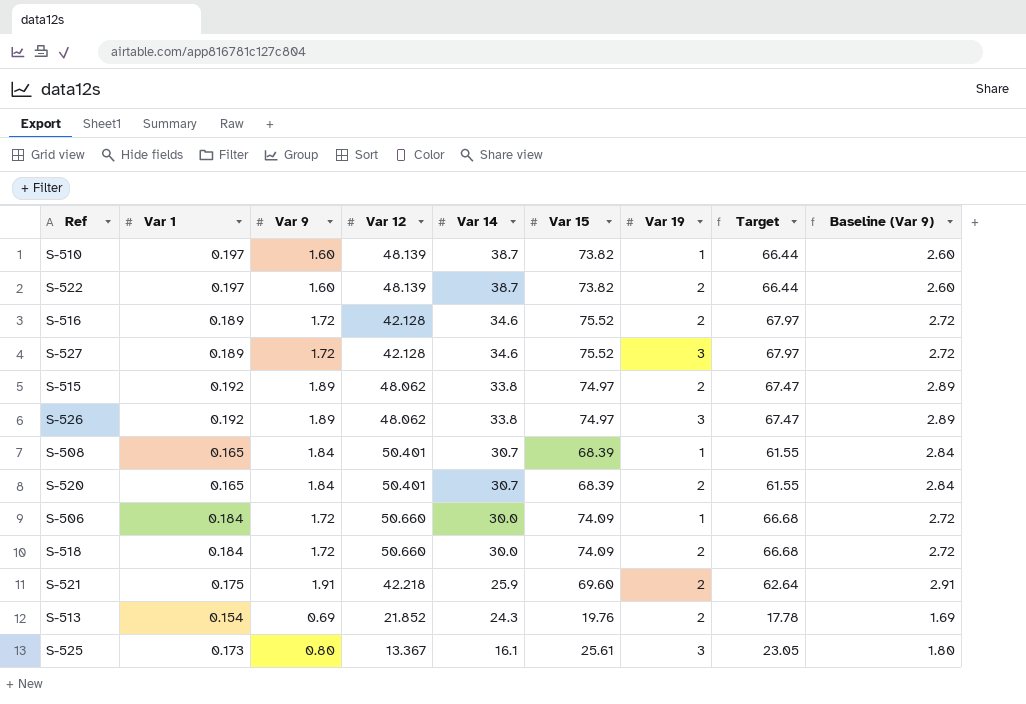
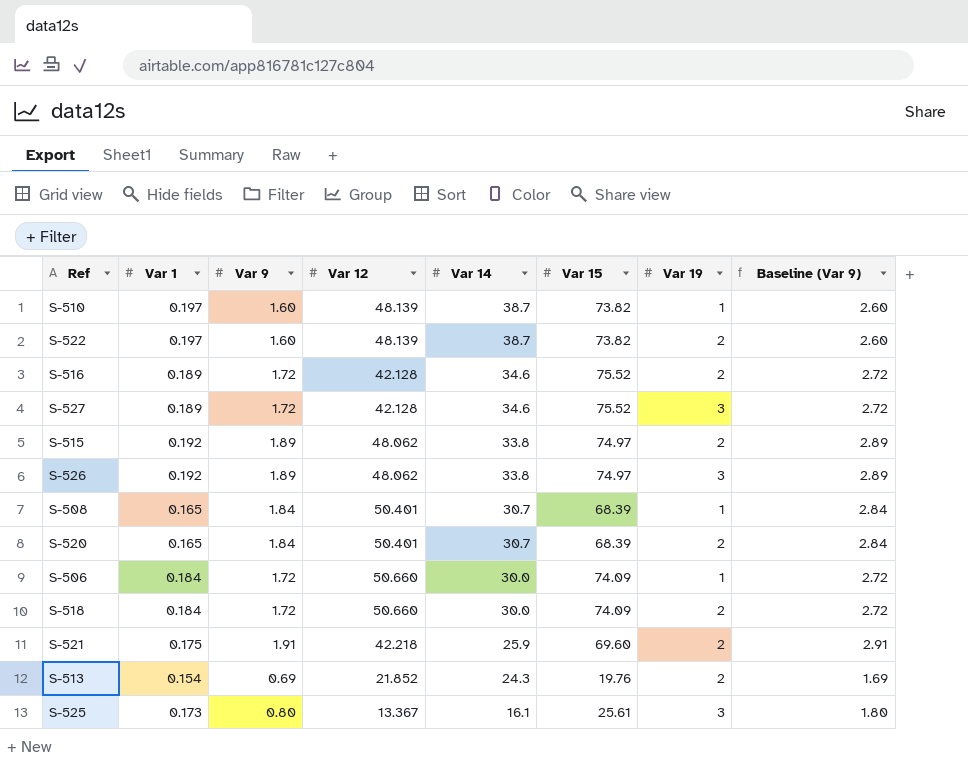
column Target | formula: [Var 15] * 0.9 -> none

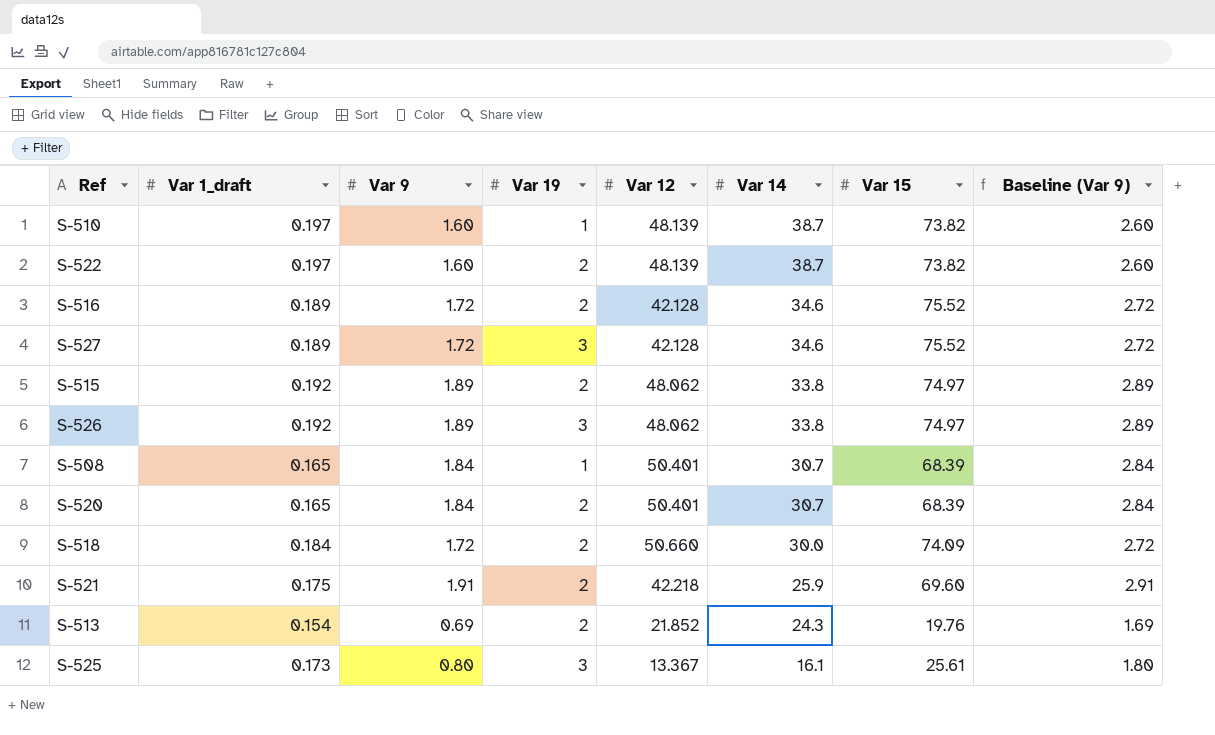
column name: Var 1 -> Var 1_draft
column Var 19 | position: 7 -> 4
row S-506: 0.184 | 1.72 | 50.660 | 30.0 | 74.09 | 1 | 2.72 -> none

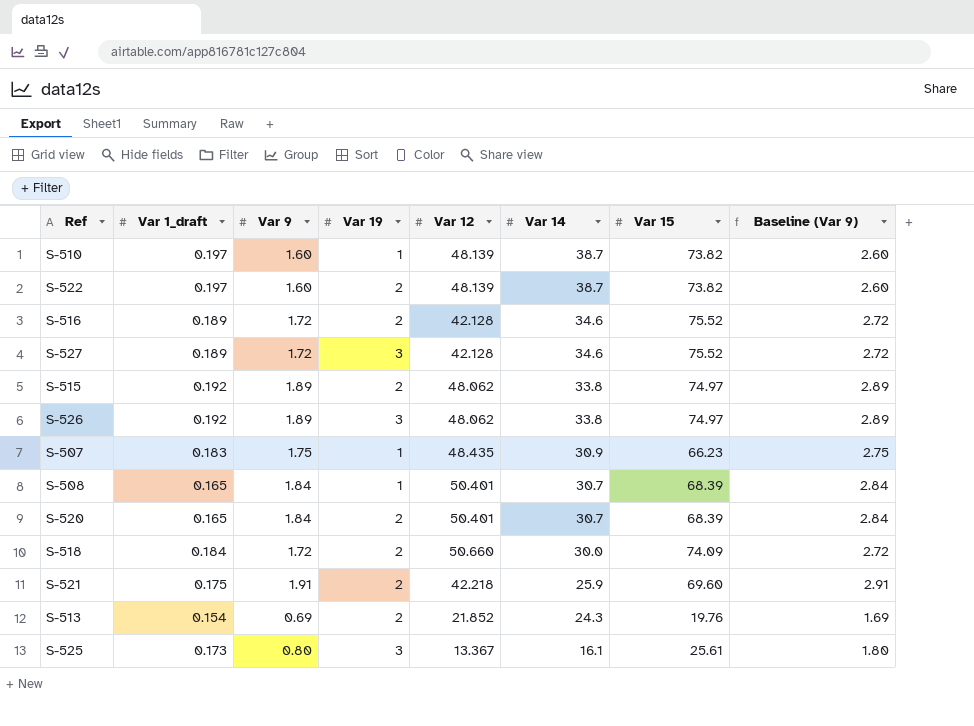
row S-507: none -> 0.183 | 1.75 | 1 | 48.435 | 30.9 | 66.23 | 2.75

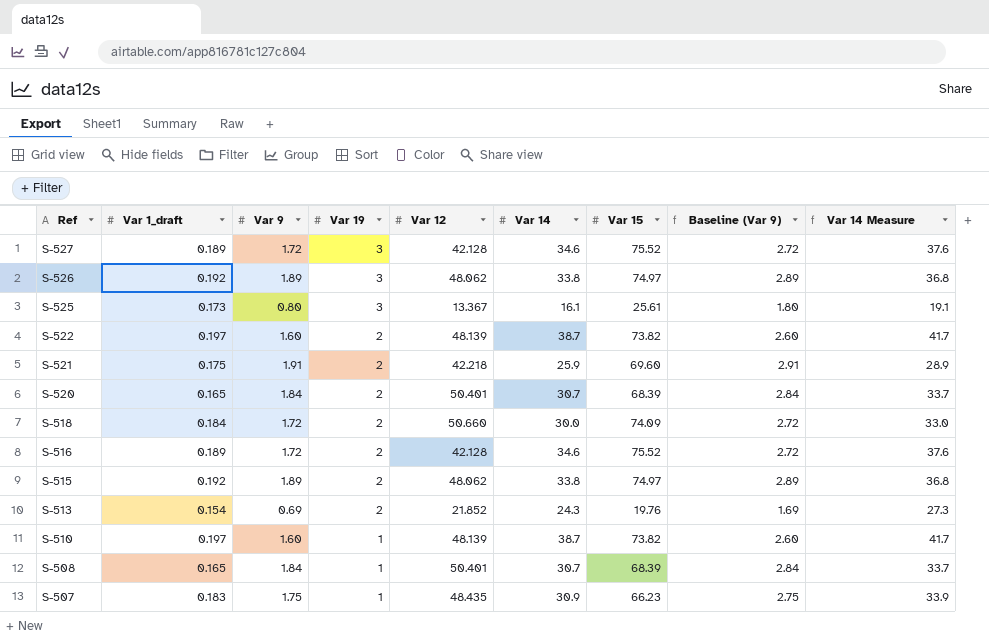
row order: Var 14 descending -> Ref descending
column Var 14 Measure | formula: none -> [Var 14] + 3

